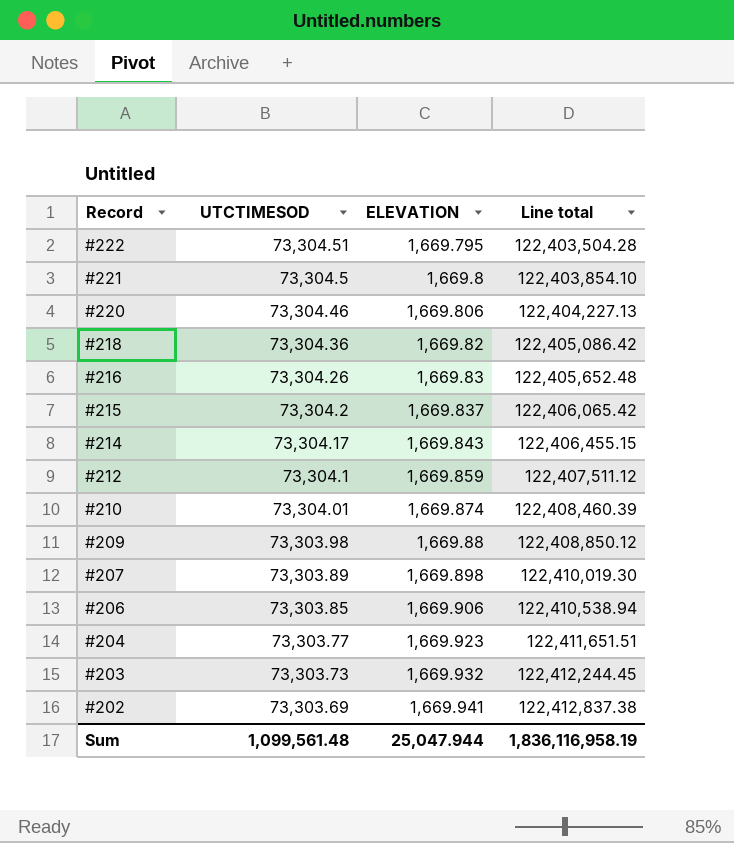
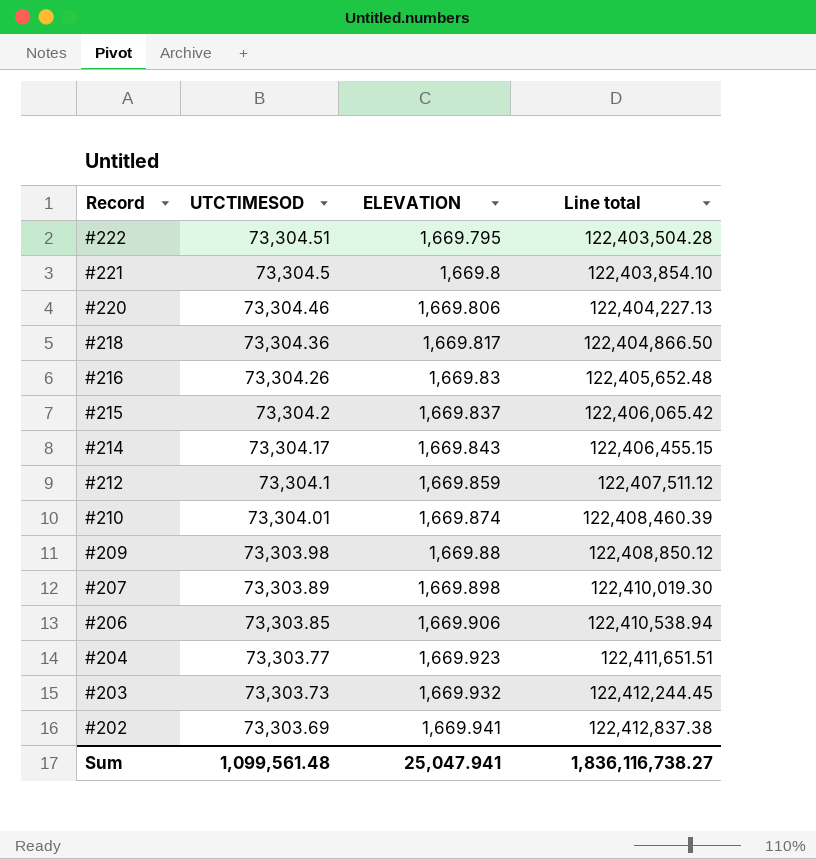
#218 | ELEVATION: 1,669.82 -> 1,669.817
#218 | Line total: 122,405,086.42 -> 122,404,866.50
Sum | ELEVATION: 25,047.944 -> 25,047.941
Sum | Line total: 1,836,116,958.19 -> 1,836,116,738.27

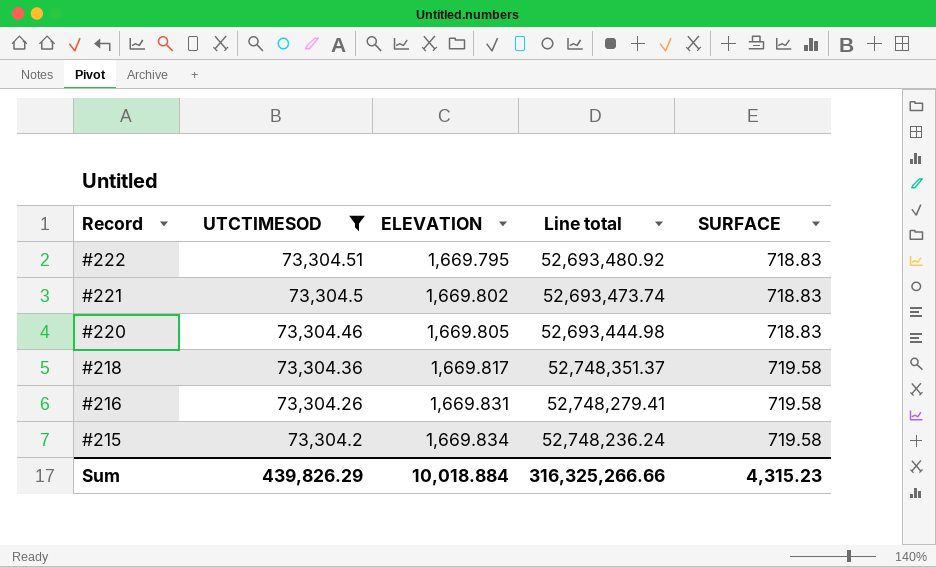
filter: none -> UTCTIMESOD >= 73,304.2
column Line total | formula: [UTCTIMESOD] * [ELEVATION] -> [UTCTIMESOD] * [SURFACE]
column SURFACE | position: none -> 5
#221 | ELEVATION: 1,669.8 -> 1,669.802
#220 | ELEVATION: 1,669.806 -> 1,669.805
#216 | ELEVATION: 1,669.83 -> 1,669.831
#215 | ELEVATION: 1,669.837 -> 1,669.834
Sum | UTCTIMESOD: 1,099,561.48 -> 439,826.29
Sum | ELEVATION: 25,047.941 -> 10,018.884
Sum | Line total: 1,836,116,738.27 -> 316,325,266.66

